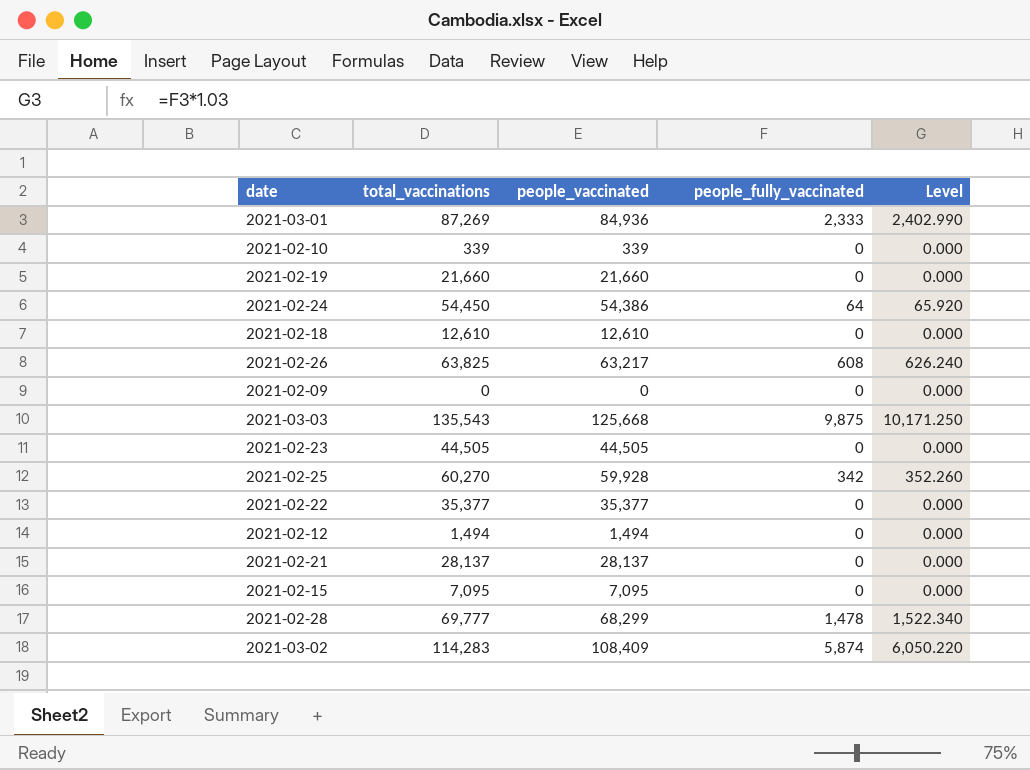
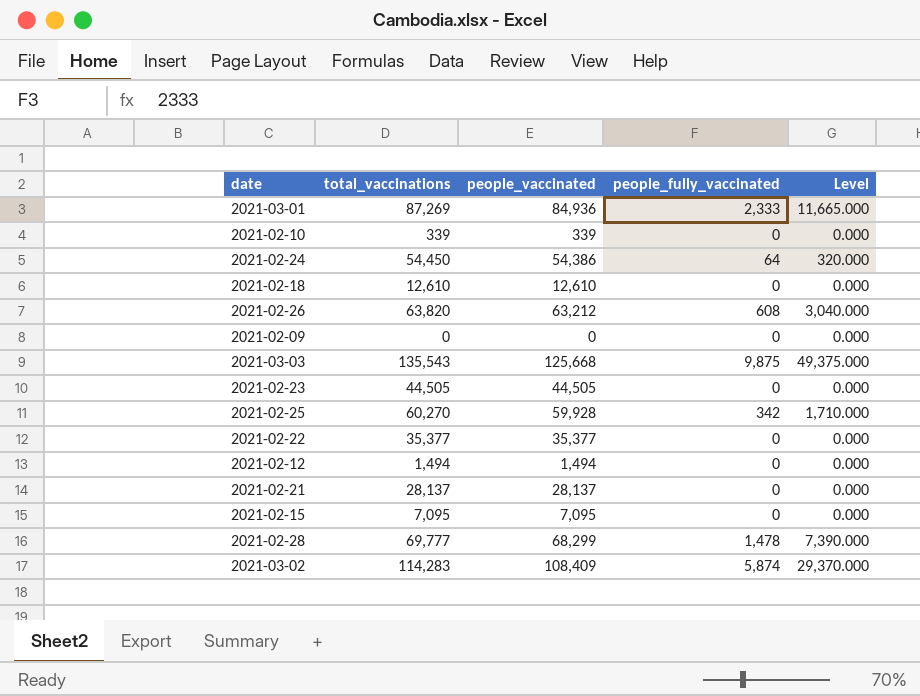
column Level | formula: [people_fully_vaccinated] * 1.03 -> [people_fully_vaccinated] * 5
row 2021-02-19: 21,660 | 21,660 | 0 | 0.000 -> none
2021-02-26 | total_vaccinations: 63,825 -> 63,820
2021-02-26 | people_vaccinated: 63,217 -> 63,212

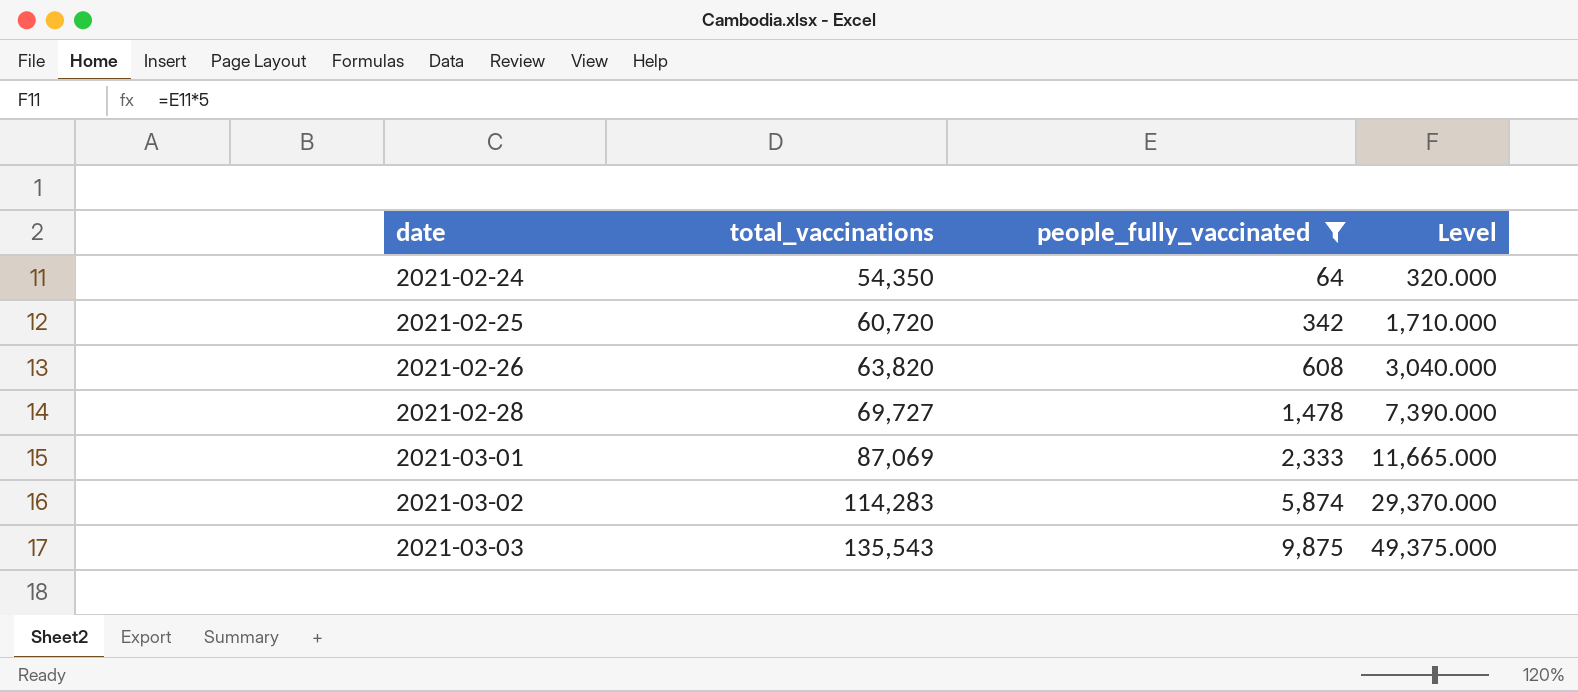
filter: none -> people_fully_vaccinated != 0
row order: none -> date ascending
column people_vaccinated | formula: [total_vaccinations] - [people_fully_vaccinated] -> none
2021-02-24 | total_vaccinations: 54,450 -> 54,350
2021-02-25 | total_vaccinations: 60,270 -> 60,720
2021-02-28 | total_vaccinations: 69,777 -> 69,727
2021-03-01 | total_vaccinations: 87,269 -> 87,069

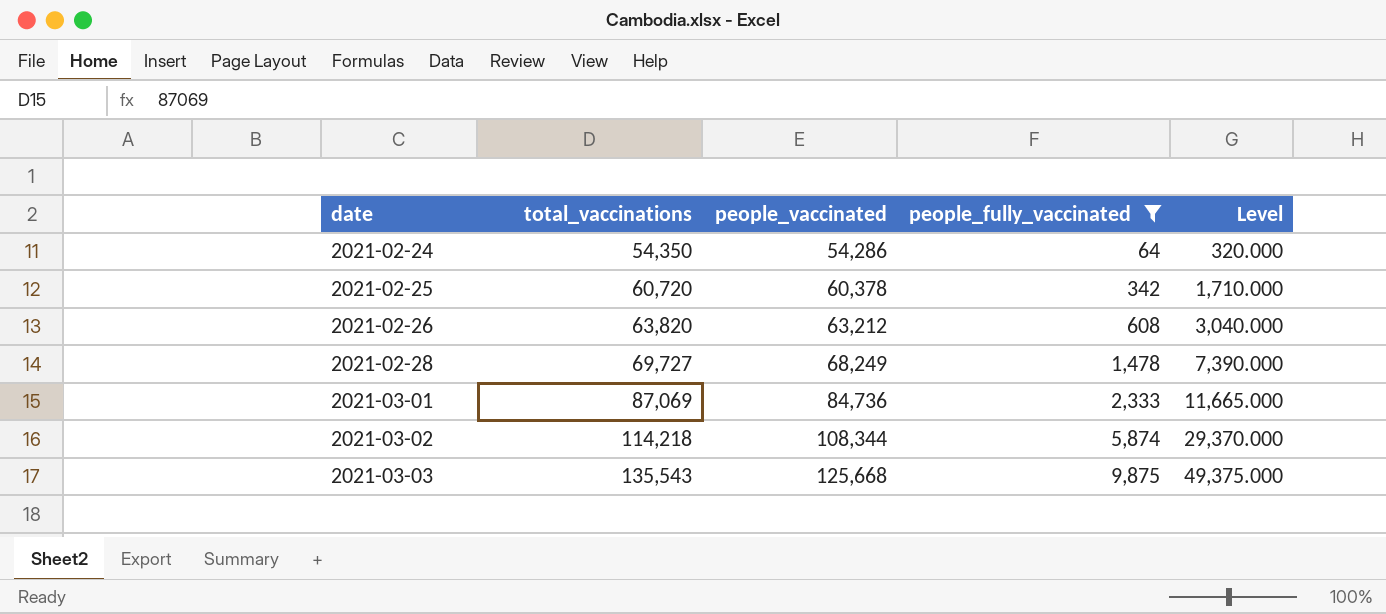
column people_vaccinated | formula: none -> [total_vaccinations] - [people_fully_vaccinated]
2021-03-02 | total_vaccinations: 114,283 -> 114,218

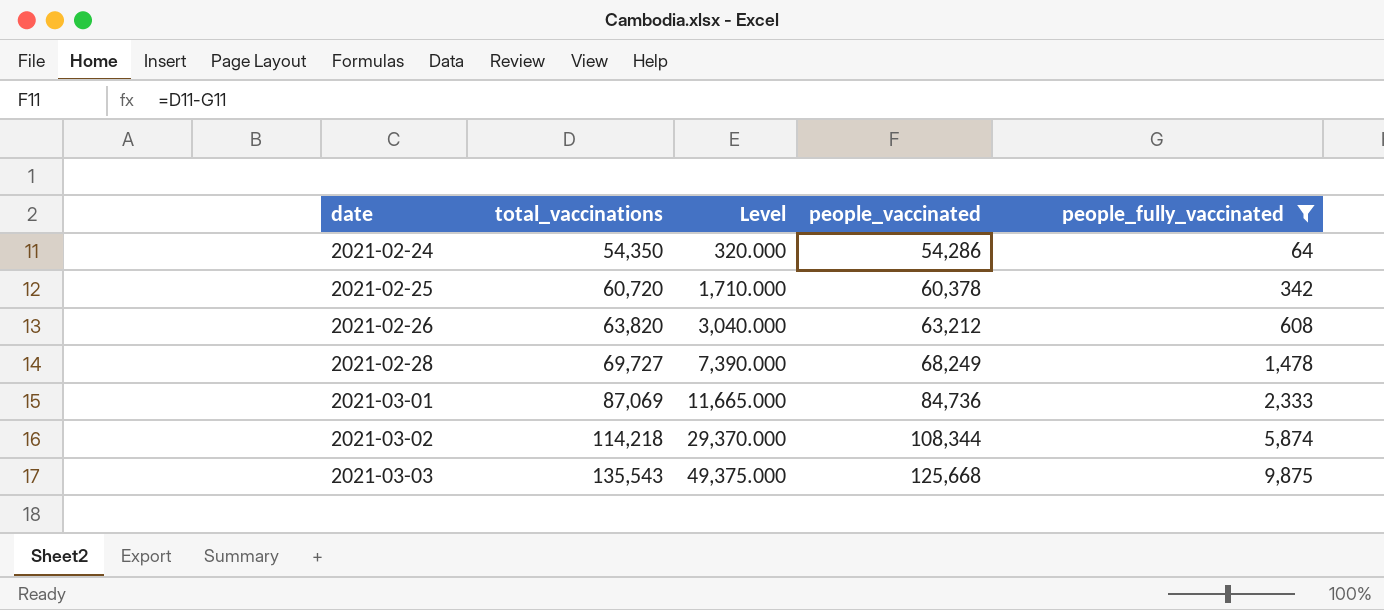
column Level | position: 5 -> 3

